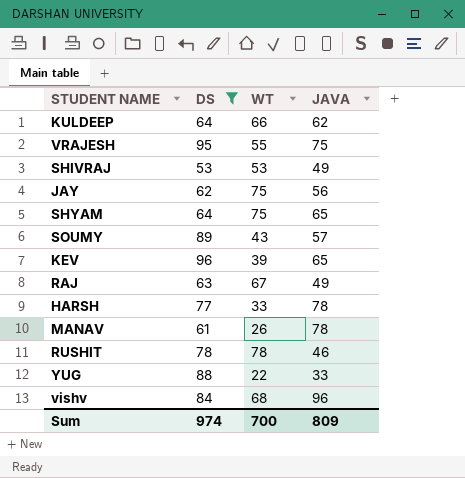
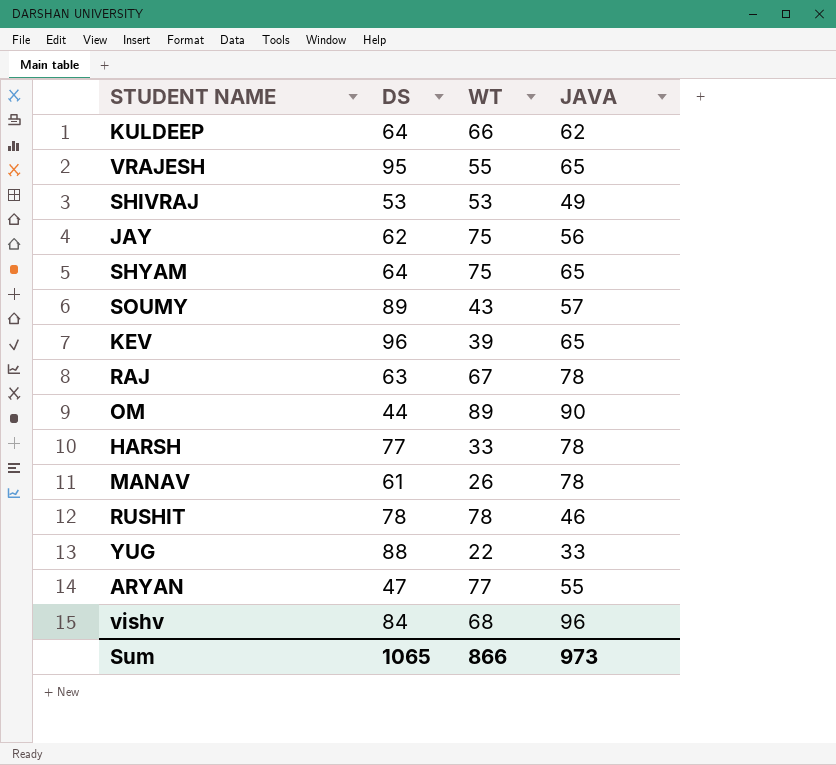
filter: DS >= 53 -> none
VRAJESH | JAVA: 75 -> 65
RAJ | JAVA: 49 -> 78
Sum | DS: 974 -> 1065
Sum | WT: 700 -> 866
Sum | JAVA: 809 -> 973

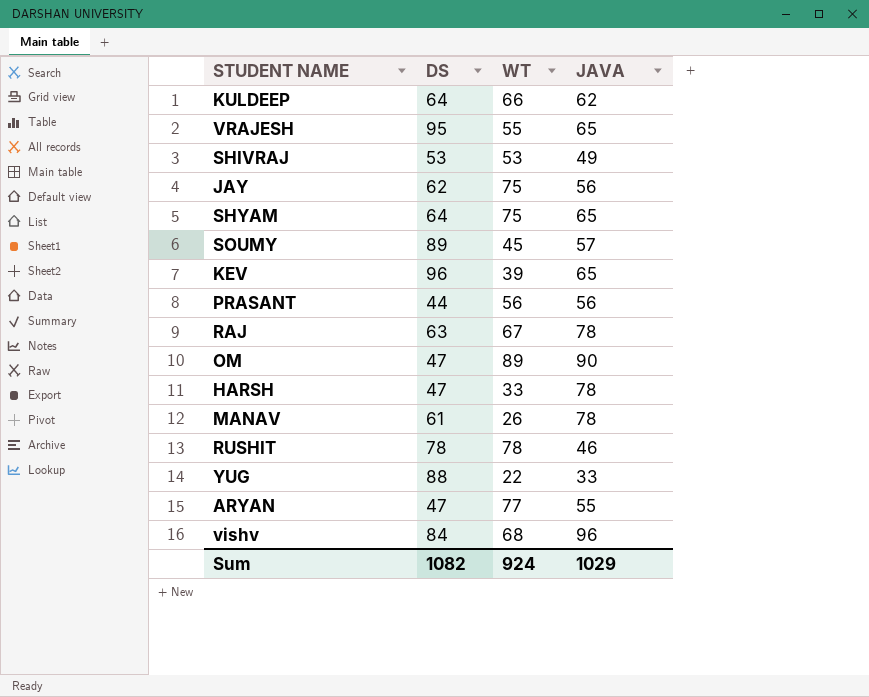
SOUMY | WT: 43 -> 45
row PRASANT: none -> 44 | 56 | 56
OM | DS: 44 -> 47
HARSH | DS: 77 -> 47
Sum | DS: 1065 -> 1082
Sum | WT: 866 -> 924
Sum | JAVA: 973 -> 1029

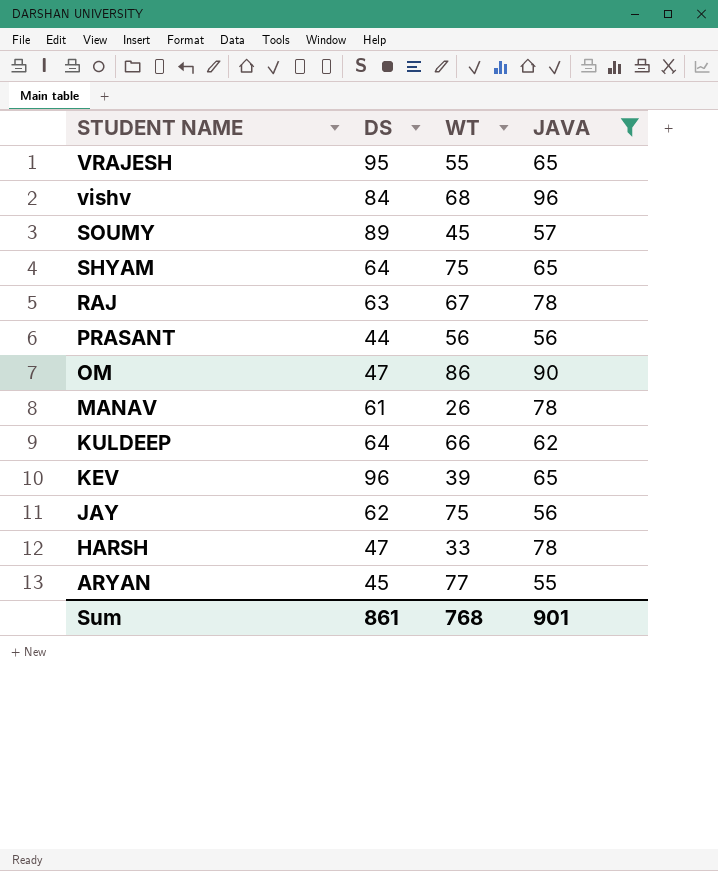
filter: none -> JAVA >= 55
row order: none -> STUDENT NAME descending
OM | WT: 89 -> 86
ARYAN | DS: 47 -> 45
Sum | DS: 1082 -> 861
Sum | WT: 924 -> 768
Sum | JAVA: 1029 -> 901

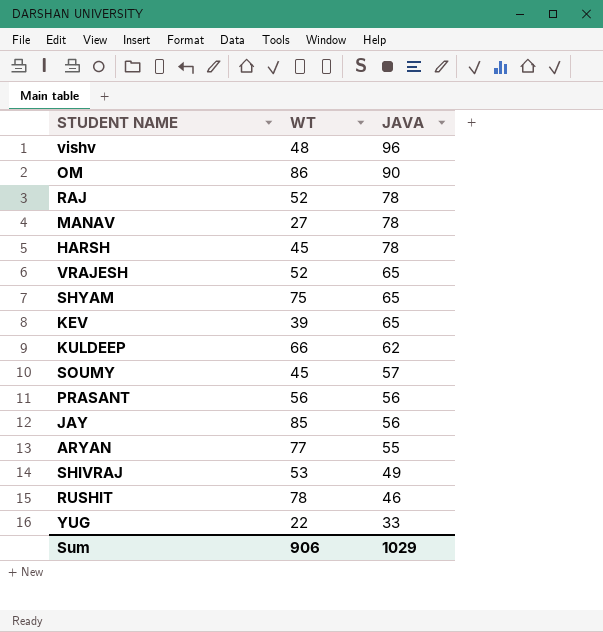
filter: JAVA >= 55 -> none
row order: STUDENT NAME descending -> JAVA descending
column DS | position: 2 -> none
vishv | WT: 68 -> 48
RAJ | WT: 67 -> 52
MANAV | WT: 26 -> 27
HARSH | WT: 33 -> 45
VRAJESH | WT: 55 -> 52
JAY | WT: 75 -> 85
Sum | WT: 768 -> 906
Sum | JAVA: 901 -> 1029

